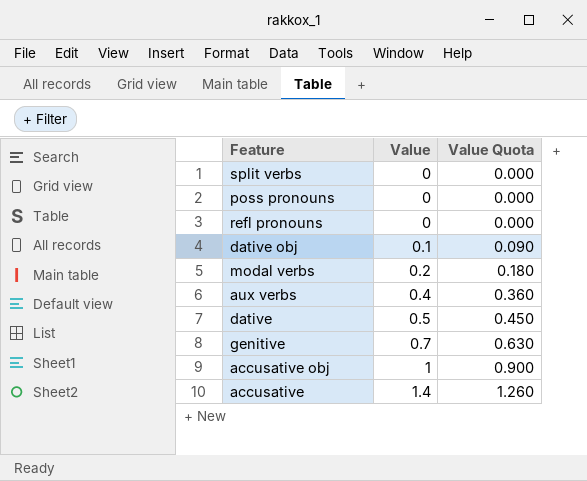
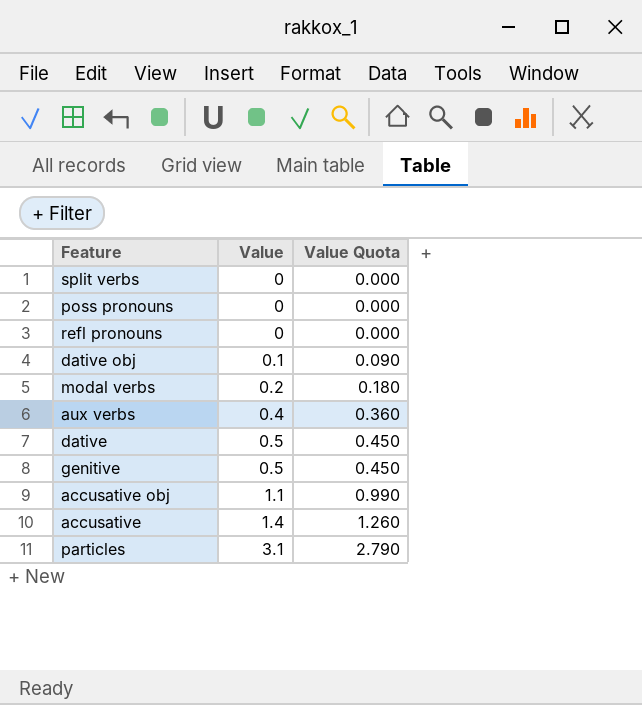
genitive | Value: 0.7 -> 0.5
genitive | Value Quota: 0.630 -> 0.450
accusative obj | Value: 1 -> 1.1
accusative obj | Value Quota: 0.900 -> 0.990
row particles: none -> 3.1 | 2.790

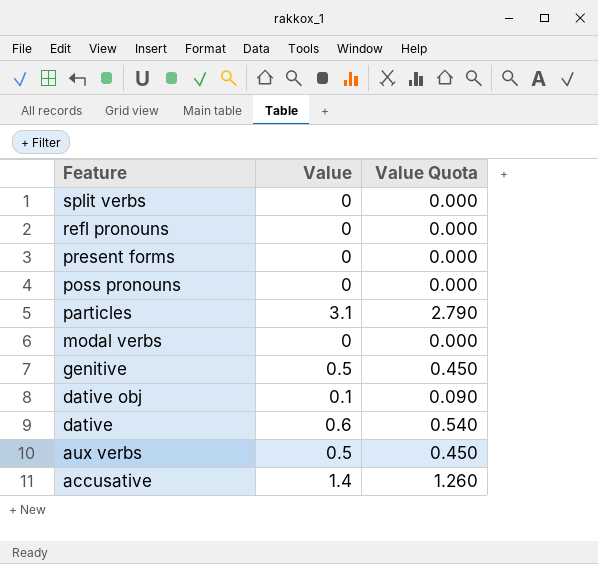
row order: Value ascending -> Feature descending
row accusative obj: 1.1 | 0.990 -> none
row present forms: none -> 0 | 0.000
modal verbs | Value: 0.2 -> 0
modal verbs | Value Quota: 0.180 -> 0.000
dative | Value: 0.5 -> 0.6
dative | Value Quota: 0.450 -> 0.540
aux verbs | Value: 0.4 -> 0.5
aux verbs | Value Quota: 0.360 -> 0.450

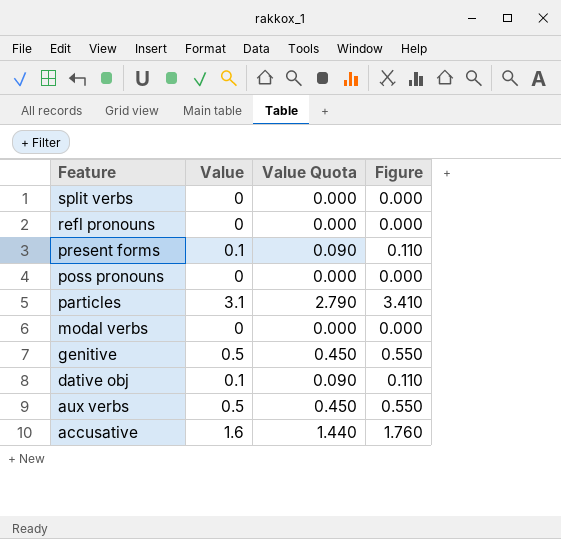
column Figure | formula: none -> [Value] * 1.1
row dative: 0.6 | 0.540 -> none
present forms | Value: 0 -> 0.1
present forms | Value Quota: 0.000 -> 0.090
accusative | Value: 1.4 -> 1.6
accusative | Value Quota: 1.260 -> 1.440

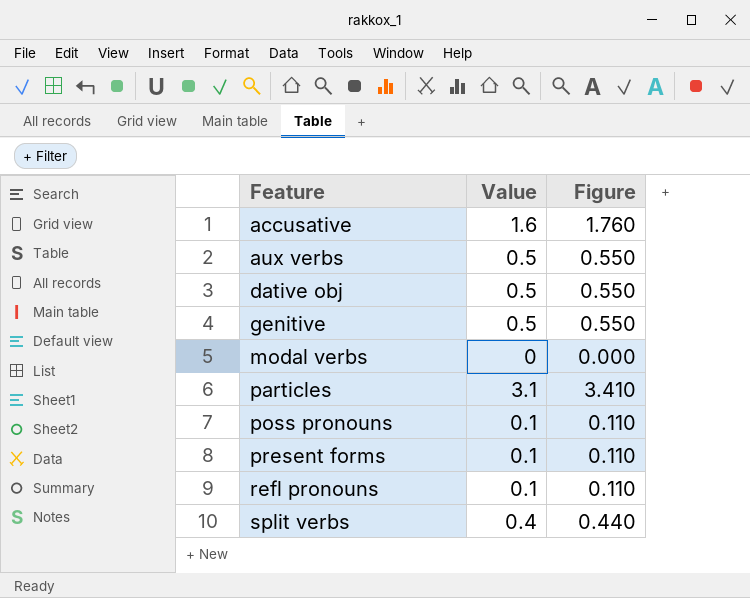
row order: Feature descending -> Feature ascending
column Value Quota | formula: [Value] * 0.9 -> none
dative obj | Value: 0.1 -> 0.5
dative obj | Figure: 0.110 -> 0.550
poss pronouns | Value: 0 -> 0.1
poss pronouns | Figure: 0.000 -> 0.110
refl pronouns | Value: 0 -> 0.1
refl pronouns | Figure: 0.000 -> 0.110
split verbs | Value: 0 -> 0.4
split verbs | Figure: 0.000 -> 0.440

